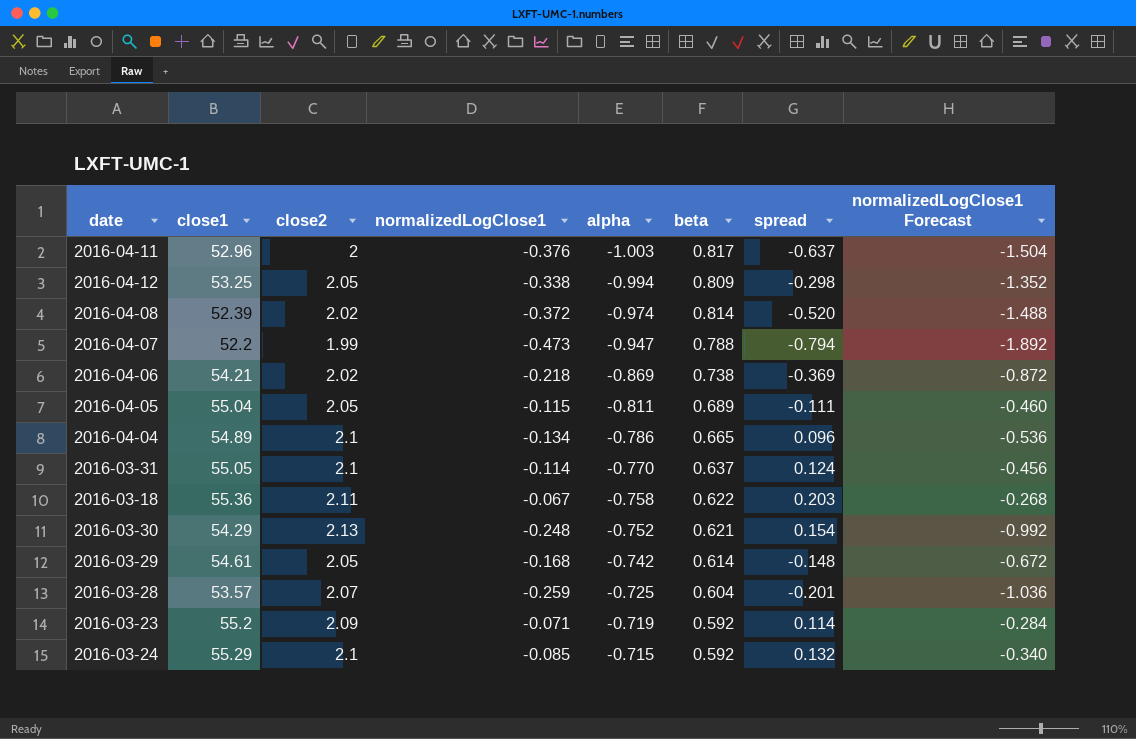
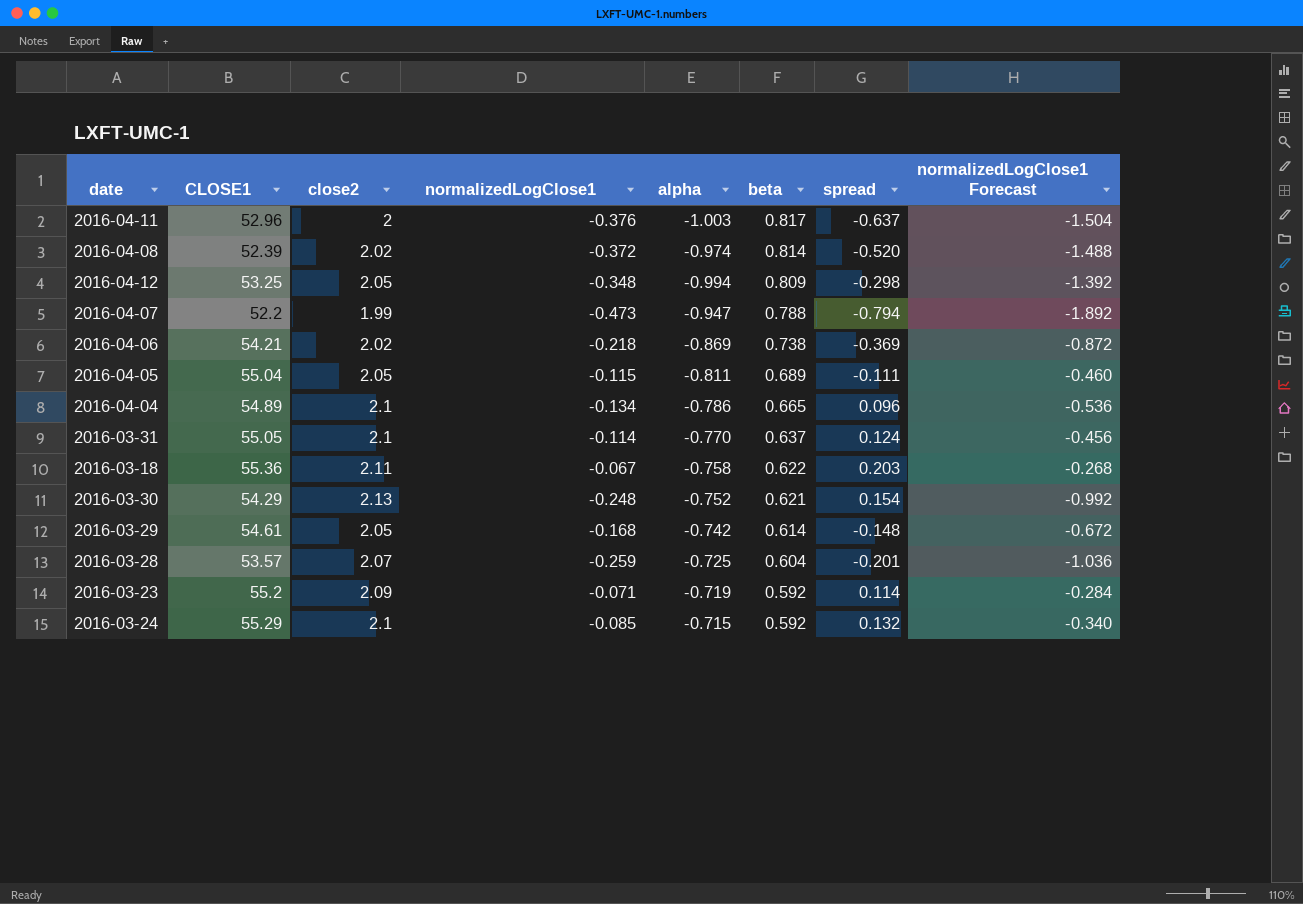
row order: alpha ascending -> beta descending
column name: close1 -> CLOSE1
2016-04-12 | normalizedLogClose1: -0.338 -> -0.348
2016-04-12 | normalizedLogClose1 Forecast: -1.352 -> -1.392

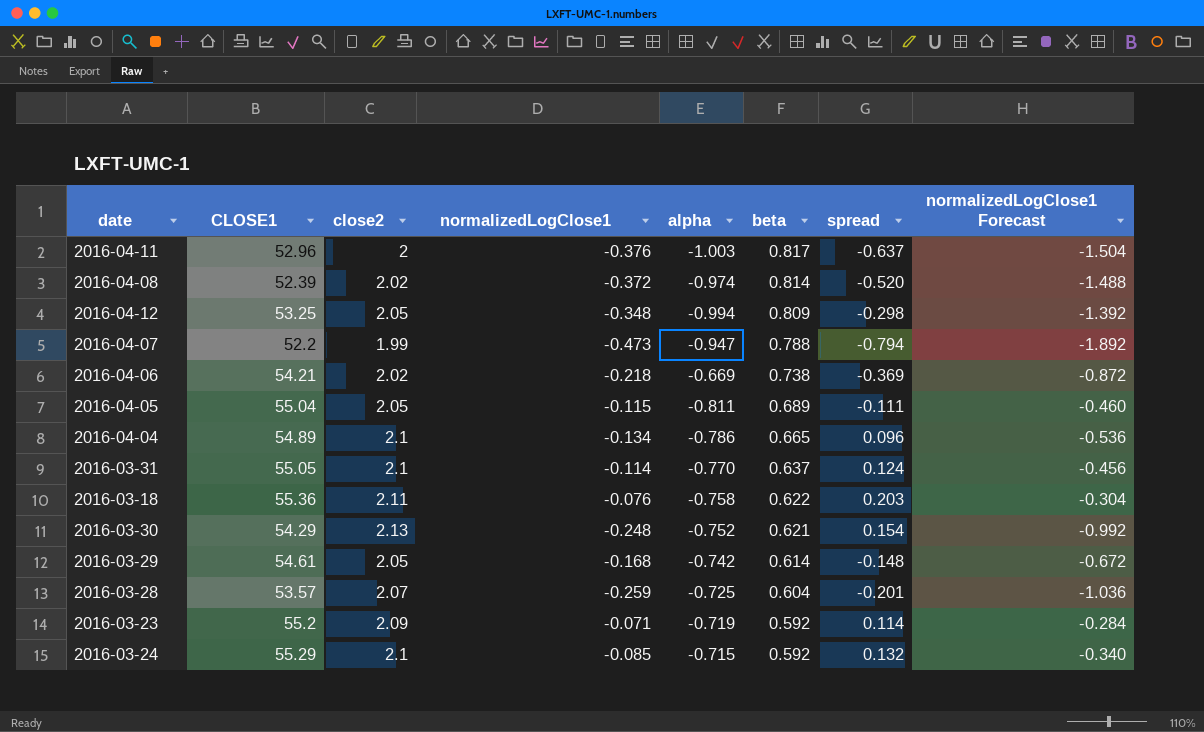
2016-04-06 | alpha: -0.869 -> -0.669
2016-03-18 | normalizedLogClose1: -0.067 -> -0.076
2016-03-18 | normalizedLogClose1 Forecast: -0.268 -> -0.304

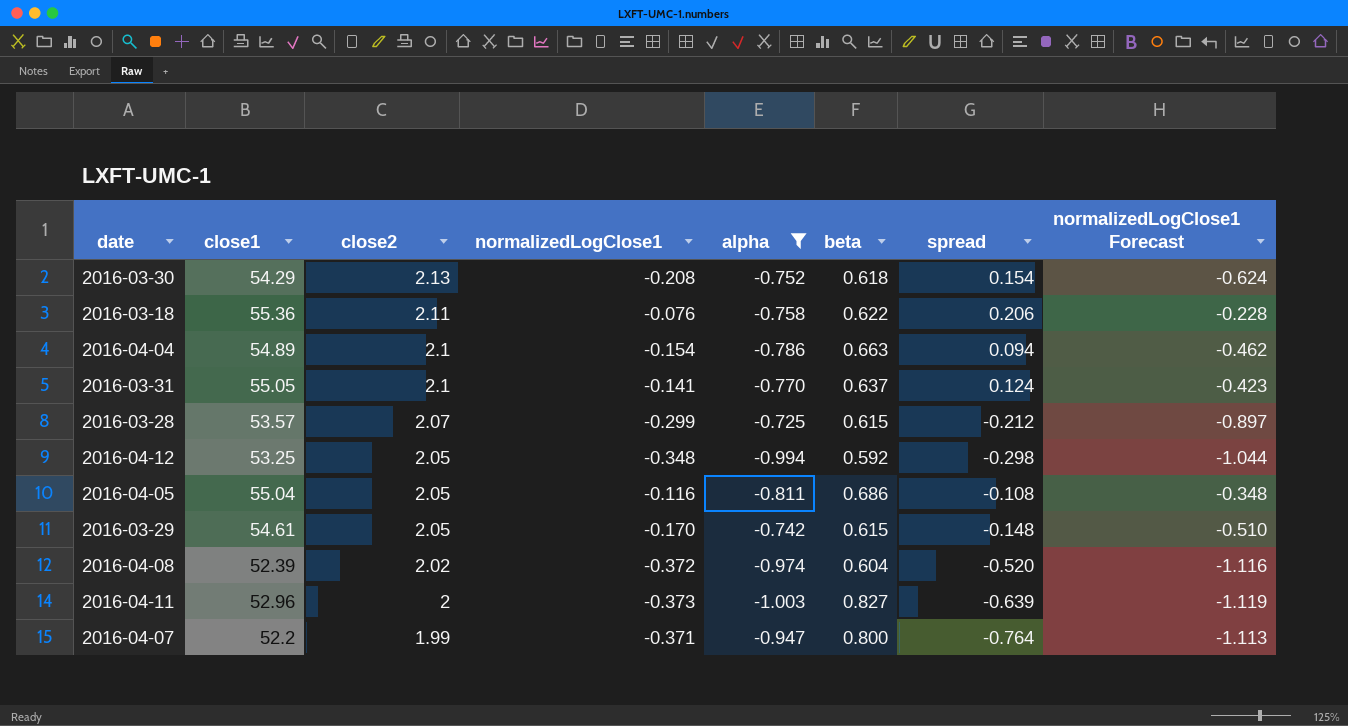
filter: none -> alpha <= -0.725
row order: beta descending -> close2 descending
column name: CLOSE1 -> close1
column normalizedLogClose1 Forecast | formula: [normalizedLogClose1] * 4 -> [normalizedLogClose1] * 3
2016-03-30 | normalizedLogClose1: -0.248 -> -0.208
2016-03-30 | beta: 0.621 -> 0.618
2016-03-18 | spread: 0.203 -> 0.206
2016-04-04 | normalizedLogClose1: -0.134 -> -0.154
2016-04-04 | beta: 0.665 -> 0.663
2016-04-04 | spread: 0.096 -> 0.094
2016-03-31 | normalizedLogClose1: -0.114 -> -0.141
2016-03-28 | normalizedLogClose1: -0.259 -> -0.299
2016-03-28 | beta: 0.604 -> 0.615
2016-03-28 | spread: -0.201 -> -0.212
2016-04-12 | beta: 0.809 -> 0.592
2016-04-05 | normalizedLogClose1: -0.115 -> -0.116
2016-04-05 | beta: 0.689 -> 0.686
2016-04-05 | spread: -0.111 -> -0.108
2016-03-29 | normalizedLogClose1: -0.168 -> -0.170
2016-03-29 | beta: 0.614 -> 0.615
2016-04-08 | beta: 0.814 -> 0.604
2016-04-11 | normalizedLogClose1: -0.376 -> -0.373
2016-04-11 | beta: 0.817 -> 0.827
2016-04-11 | spread: -0.637 -> -0.639
2016-04-07 | normalizedLogClose1: -0.473 -> -0.371
2016-04-07 | beta: 0.788 -> 0.800
2016-04-07 | spread: -0.794 -> -0.764

